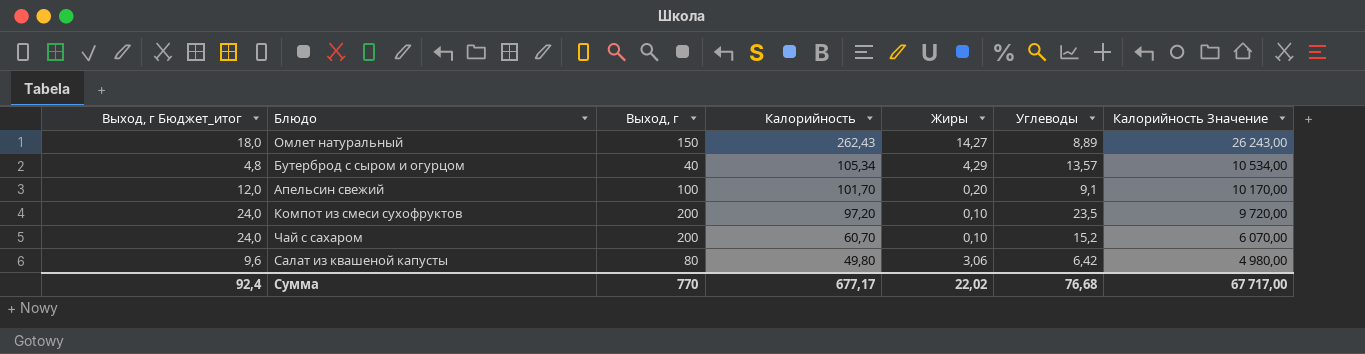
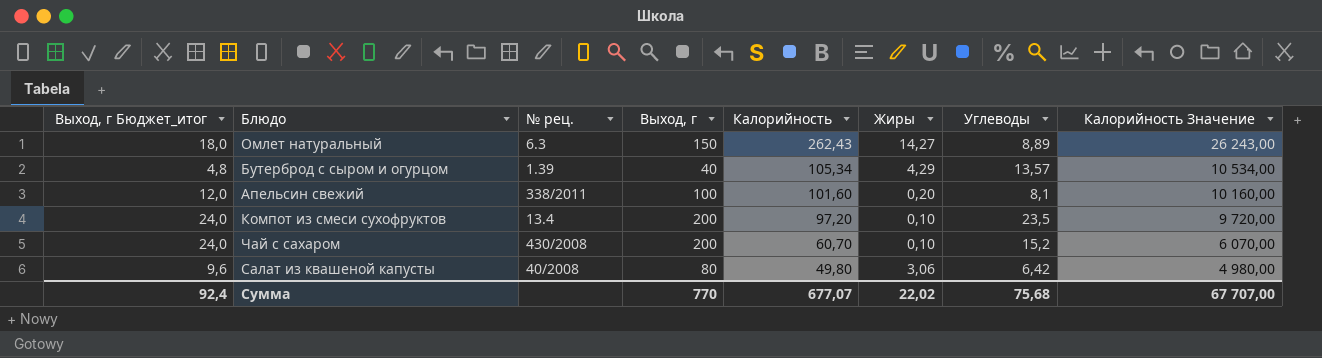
column № рец. | position: none -> 3
Апельсин свежий | Калорийность: 101,70 -> 101,60
Апельсин свежий | Углеводы: 9,1 -> 8,1
Апельсин свежий | Калорийность Значение: 10 170,00 -> 10 160,00
Сумма | Калорийность: 677,17 -> 677,07
Сумма | Углеводы: 76,68 -> 75,68
Сумма | Калорийность Значение: 67 717,00 -> 67 707,00

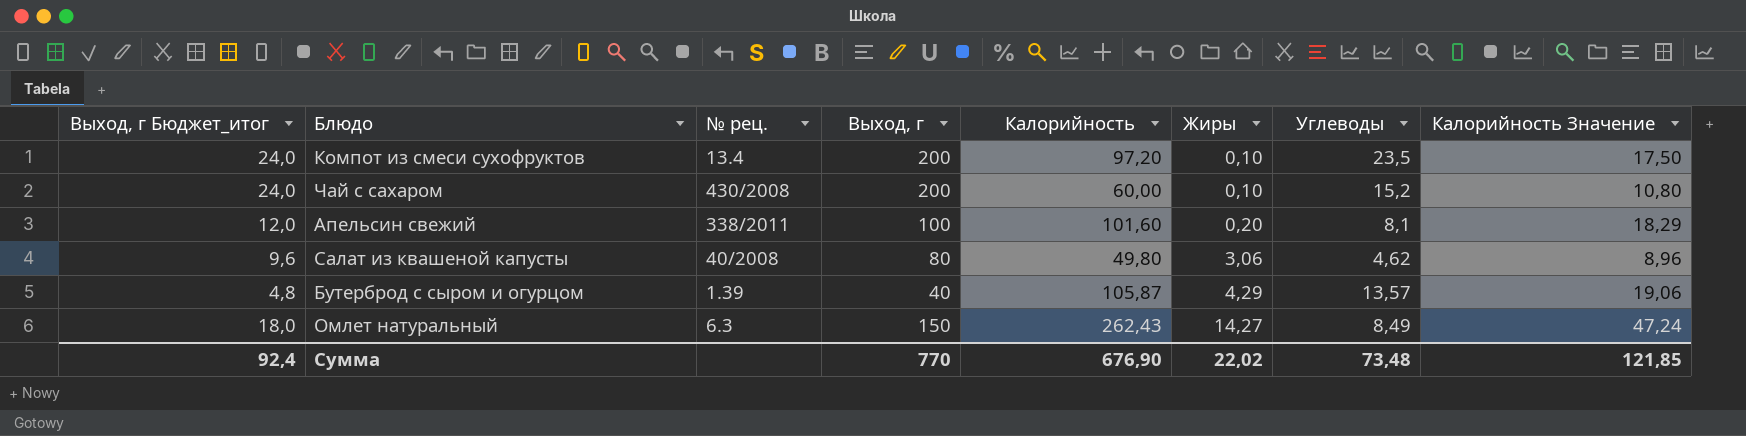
row order: Калорийность descending -> Жиры ascending
column Калорийность Значение | formula: [Калорийность] * 100 -> [Калорийность] * 0,18
Чай с сахаром | Калорийность: 60,70 -> 60,00
Салат из квашеной капусты | Углеводы: 6,42 -> 4,62
Бутерброд с сыром и огурцом | Калорийность: 105,34 -> 105,87
Омлет натуральный | Углеводы: 8,89 -> 8,49
Сумма | Калорийность: 677,07 -> 676,90
Сумма | Углеводы: 75,68 -> 73,48
Сумма | Калорийность Значение: 67 707,00 -> 121,85

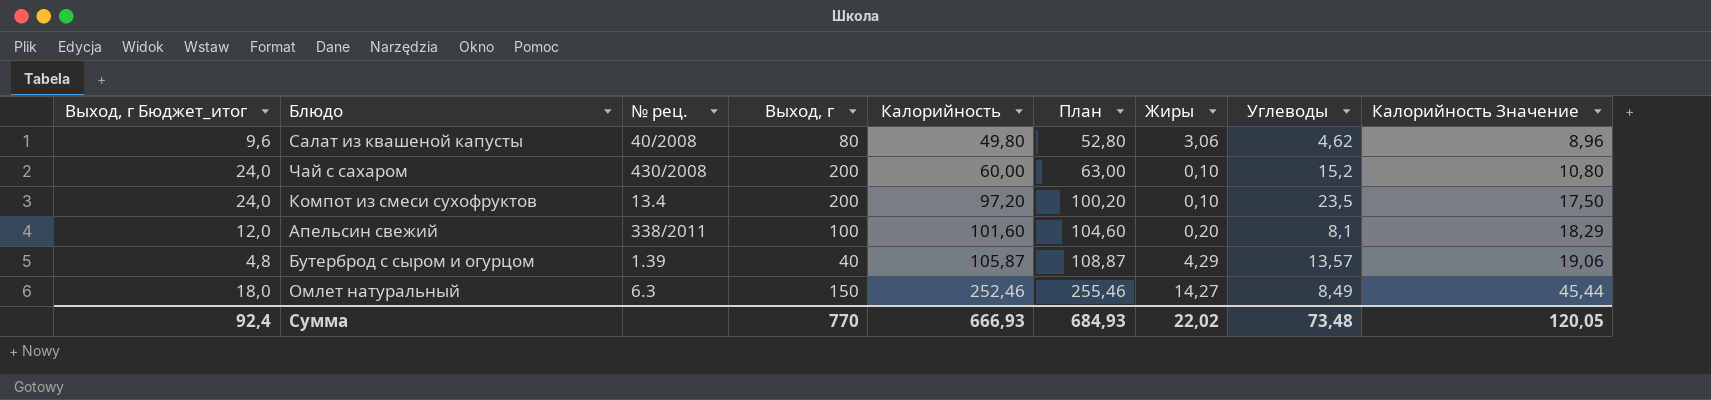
row order: Жиры ascending -> Калорийность ascending
column План | formula: none -> [Калорийность] + 3
Омлет натуральный | Калорийность: 262,43 -> 252,46
Омлет натуральный | Калорийность Значение: 47,24 -> 45,44
Сумма | Калорийность: 676,90 -> 666,93
Сумма | Калорийность Значение: 121,85 -> 120,05

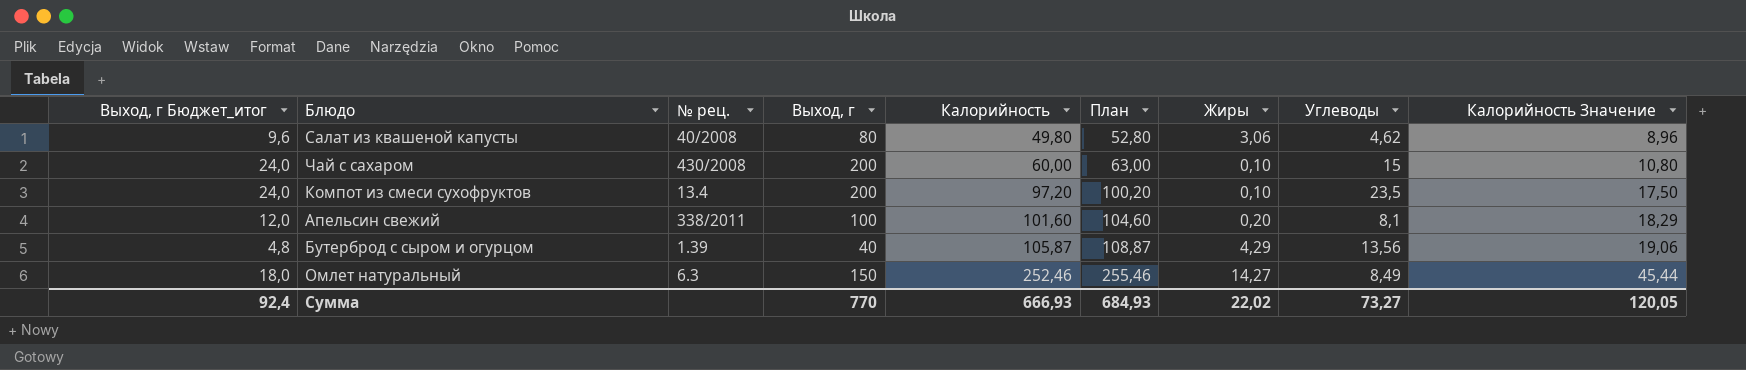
Чай с сахаром | Углеводы: 15,2 -> 15
Бутерброд с сыром и огурцом | Углеводы: 13,57 -> 13,56
Сумма | Углеводы: 73,48 -> 73,27

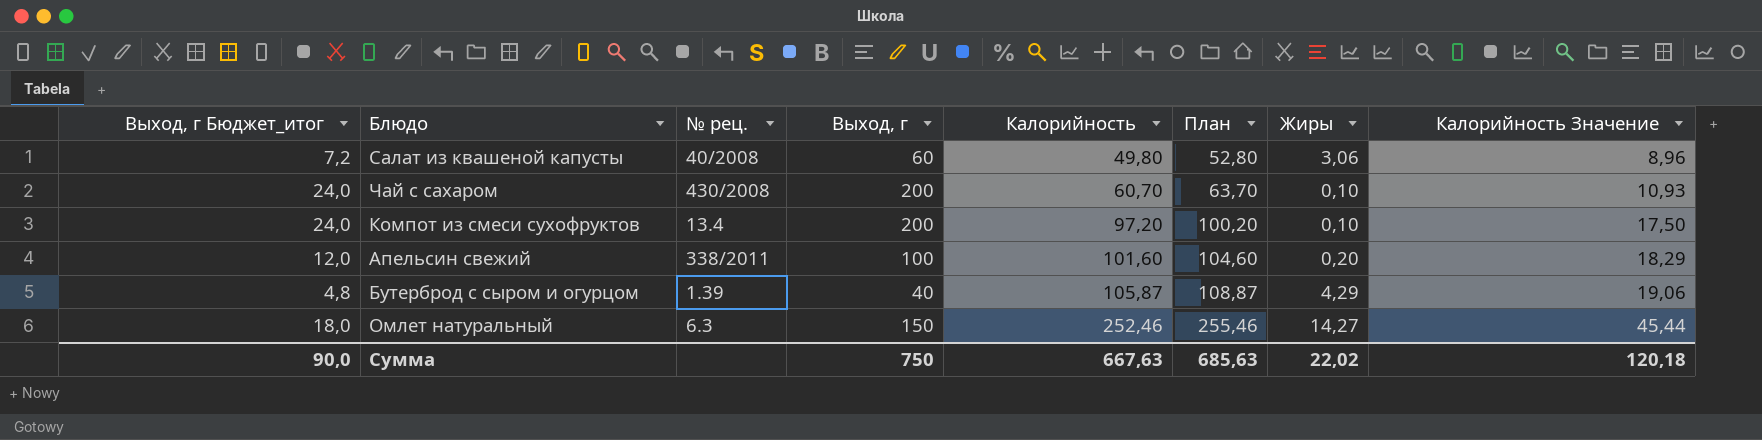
column Углеводы | position: 8 -> none
Салат из квашеной капусты | Выход, г Бюджет_итог: 9,6 -> 7,2
Салат из квашеной капусты | Выход, г: 80 -> 60
Чай с сахаром | Калорийность: 60,00 -> 60,70
Чай с сахаром | План: 63,00 -> 63,70
Чай с сахаром | Калорийность Значение: 10,80 -> 10,93
Сумма | Выход, г Бюджет_итог: 92,4 -> 90,0
Сумма | Выход, г: 770 -> 750
Сумма | Калорийность: 666,93 -> 667,63
Сумма | План: 684,93 -> 685,63
Сумма | Калорийность Значение: 120,05 -> 120,18

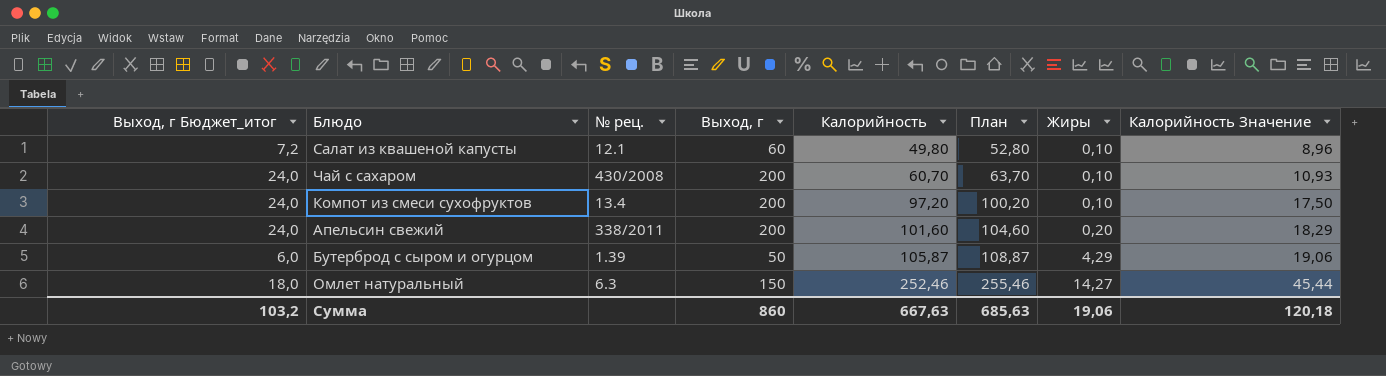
Салат из квашеной капусты | № рец.: 40/2008 -> 12.1
Салат из квашеной капусты | Жиры: 3,06 -> 0,10
Апельсин свежий | Выход, г Бюджет_итог: 12,0 -> 24,0
Апельсин свежий | Выход, г: 100 -> 200
Бутерброд с сыром и огурцом | Выход, г Бюджет_итог: 4,8 -> 6,0
Бутерброд с сыром и огурцом | Выход, г: 40 -> 50
Сумма | Выход, г Бюджет_итог: 90,0 -> 103,2
Сумма | Выход, г: 750 -> 860
Сумма | Жиры: 22,02 -> 19,06

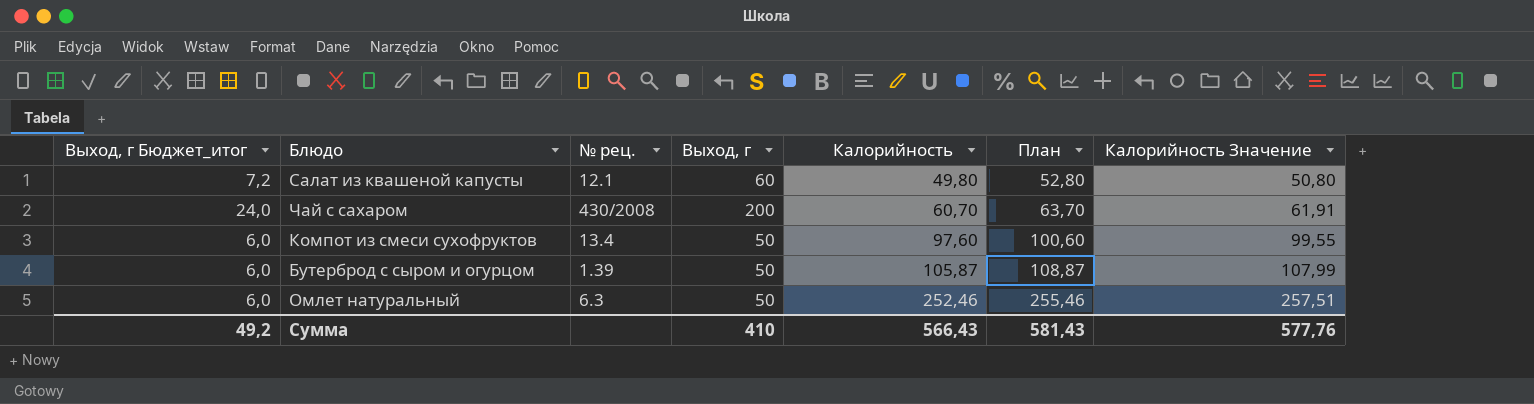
column Жиры | position: 7 -> none
column Калорийность Значение | formula: [Калорийность] * 0,18 -> [Калорийность] * 1,02
row Апельсин свежий: 24,0 | 338/2011 | 200 | 101,60 | 104,60 | 0,20 | 18,29 -> none
Компот из смеси сухофруктов | Выход, г Бюджет_итог: 24,0 -> 6,0
Компот из смеси сухофруктов | Выход, г: 200 -> 50
Компот из смеси сухофруктов | Калорийность: 97,20 -> 97,60
Компот из смеси сухофруктов | План: 100,20 -> 100,60
Омлет натуральный | Выход, г Бюджет_итог: 18,0 -> 6,0
Омлет натуральный | Выход, г: 150 -> 50
Сумма | Выход, г Бюджет_итог: 103,2 -> 49,2
Сумма | Выход, г: 860 -> 410
Сумма | Калорийность: 667,63 -> 566,43
Сумма | План: 685,63 -> 581,43
Сумма | Калорийность Значение: 120,18 -> 577,76

